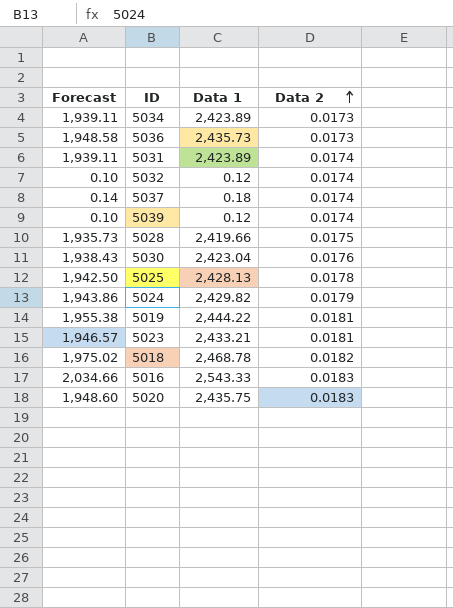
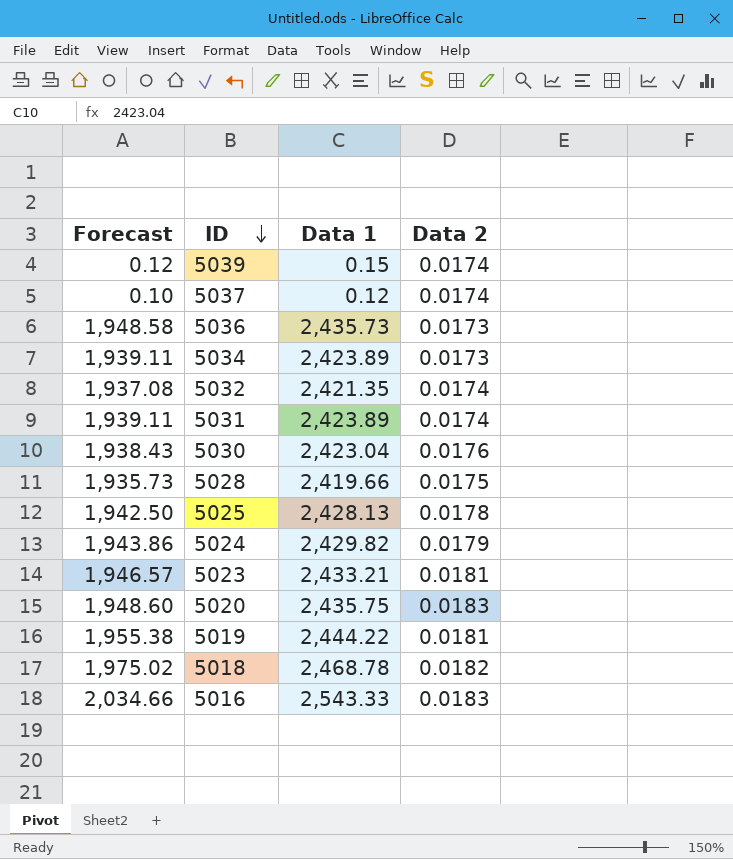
row order: Data 2 ascending -> ID descending
5039 | Forecast: 0.10 -> 0.12
5039 | Data 1: 0.12 -> 0.15
5037 | Forecast: 0.14 -> 0.10
5037 | Data 1: 0.18 -> 0.12
5032 | Forecast: 0.10 -> 1,937.08
5032 | Data 1: 0.12 -> 2,421.35

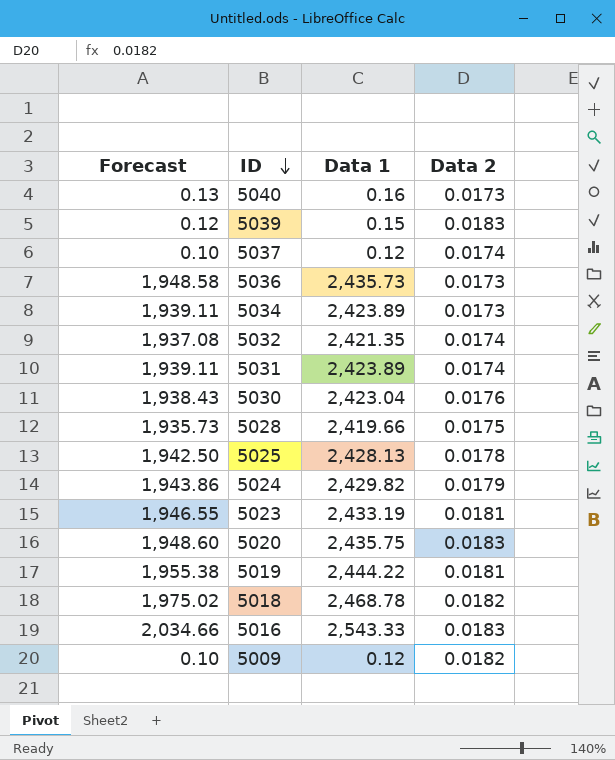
row 5040: none -> 0.13 | 0.16 | 0.0173
5039 | Data 2: 0.0174 -> 0.0183
5023 | Forecast: 1,946.57 -> 1,946.55
5023 | Data 1: 2,433.21 -> 2,433.19
row 5009: none -> 0.10 | 0.12 | 0.0182

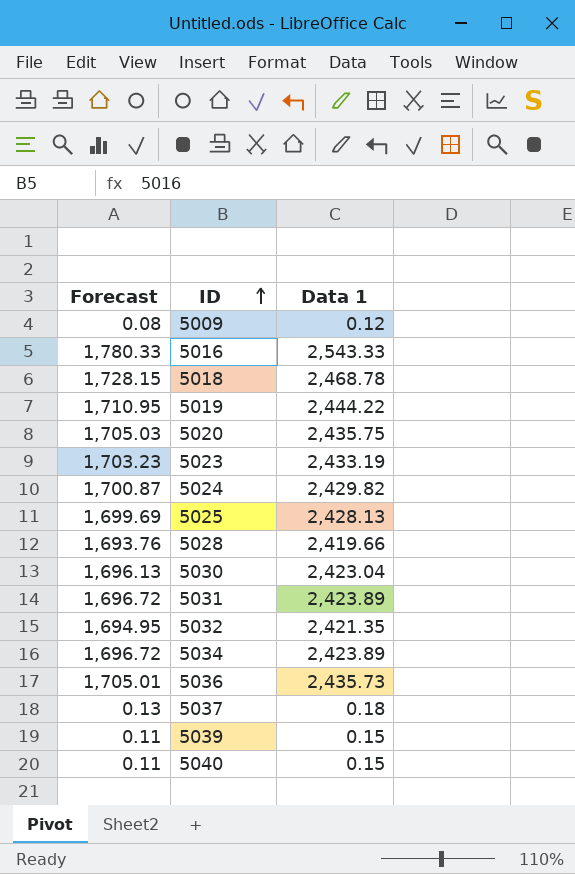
row order: ID descending -> ID ascending
column Data 2 | position: 4 -> none
column Forecast | formula: [Data 1] * 0.8 -> [Data 1] * 0.7
5037 | Data 1: 0.12 -> 0.18
5040 | Data 1: 0.16 -> 0.15

